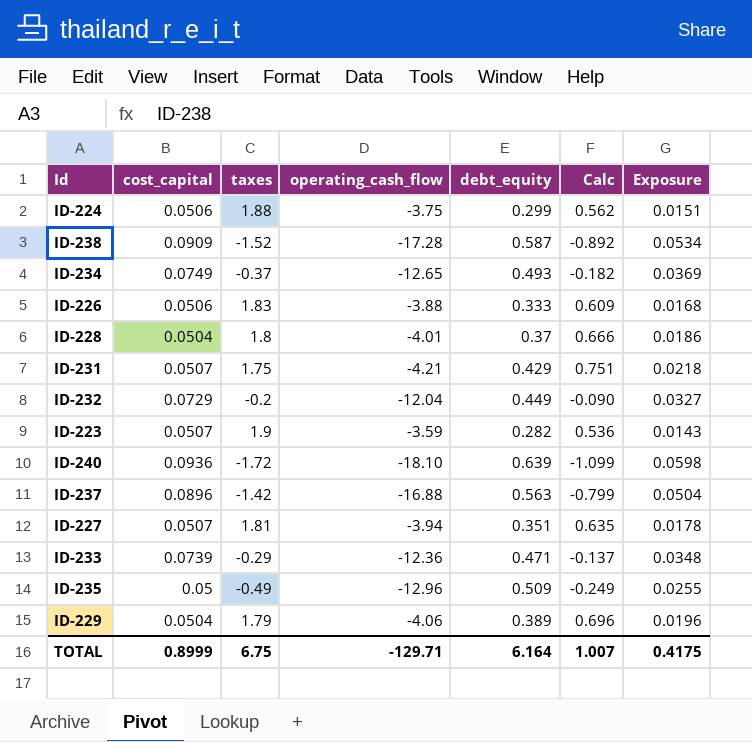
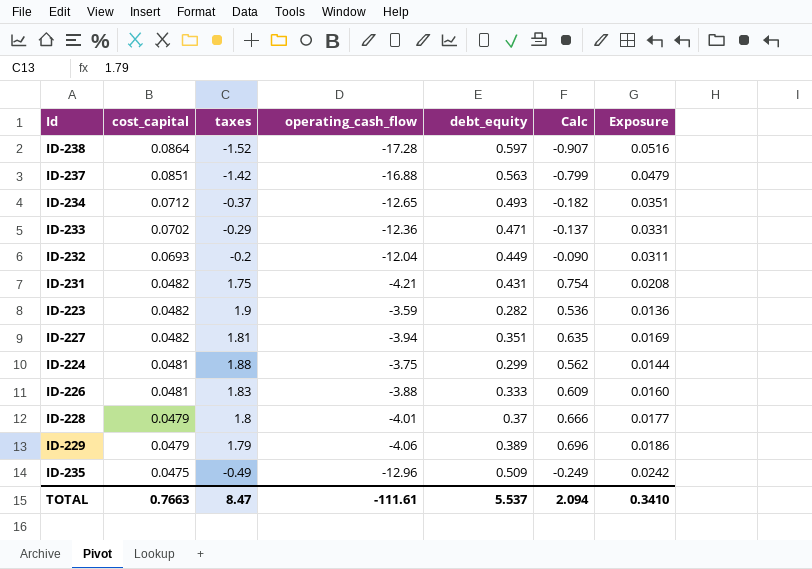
row order: none -> cost_capital descending
row ID-240: 0.0936 | -1.72 | -18.10 | 0.639 | -1.099 | 0.0598 -> none
ID-238 | cost_capital: 0.0909 -> 0.0864
ID-238 | debt_equity: 0.587 -> 0.597
ID-238 | Calc: -0.892 -> -0.907
ID-238 | Exposure: 0.0534 -> 0.0516
ID-237 | cost_capital: 0.0896 -> 0.0851
ID-237 | Exposure: 0.0504 -> 0.0479
ID-234 | cost_capital: 0.0749 -> 0.0712
ID-234 | Exposure: 0.0369 -> 0.0351
ID-233 | cost_capital: 0.0739 -> 0.0702
ID-233 | Exposure: 0.0348 -> 0.0331
ID-232 | cost_capital: 0.0729 -> 0.0693
ID-232 | Exposure: 0.0327 -> 0.0311
ID-231 | cost_capital: 0.0507 -> 0.0482
ID-231 | debt_equity: 0.429 -> 0.431
ID-231 | Calc: 0.751 -> 0.754
ID-231 | Exposure: 0.0218 -> 0.0208
ID-223 | cost_capital: 0.0507 -> 0.0482
ID-223 | Exposure: 0.0143 -> 0.0136
ID-227 | cost_capital: 0.0507 -> 0.0482
ID-227 | Exposure: 0.0178 -> 0.0169
ID-224 | cost_capital: 0.0506 -> 0.0481
ID-224 | Exposure: 0.0151 -> 0.0144
ID-226 | cost_capital: 0.0506 -> 0.0481
ID-226 | Exposure: 0.0168 -> 0.0160
ID-228 | cost_capital: 0.0504 -> 0.0479
ID-228 | Exposure: 0.0186 -> 0.0177
ID-229 | cost_capital: 0.0504 -> 0.0479
ID-229 | Exposure: 0.0196 -> 0.0186
ID-235 | cost_capital: 0.05 -> 0.0475
ID-235 | Exposure: 0.0255 -> 0.0242
TOTAL | cost_capital: 0.8999 -> 0.7663
TOTAL | taxes: 6.75 -> 8.47
TOTAL | operating_cash_flow: -129.71 -> -111.61
TOTAL | debt_equity: 6.164 -> 5.537
TOTAL | Calc: 1.007 -> 2.094
TOTAL | Exposure: 0.4175 -> 0.3410

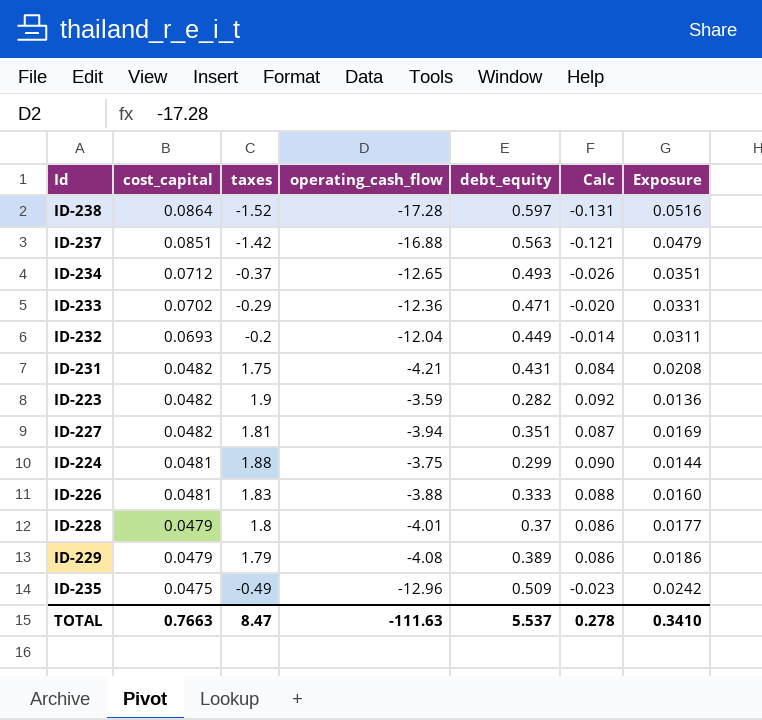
column Calc | formula: [taxes] * [debt_equity] -> [cost_capital] * [taxes]
ID-229 | operating_cash_flow: -4.06 -> -4.08
TOTAL | operating_cash_flow: -111.61 -> -111.63
TOTAL | Calc: 2.094 -> 0.278

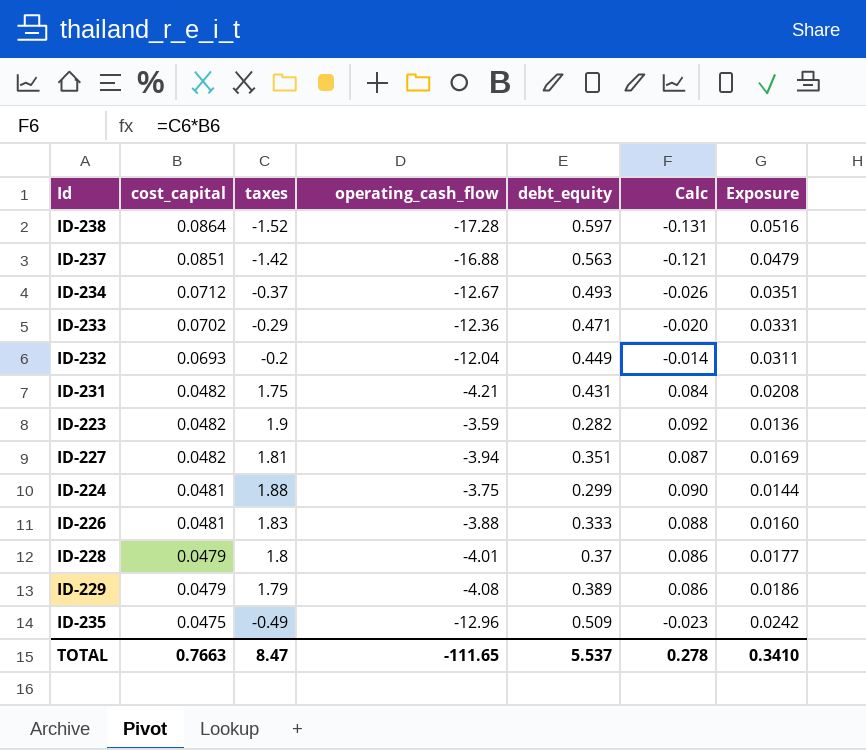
ID-234 | operating_cash_flow: -12.65 -> -12.67
TOTAL | operating_cash_flow: -111.63 -> -111.65

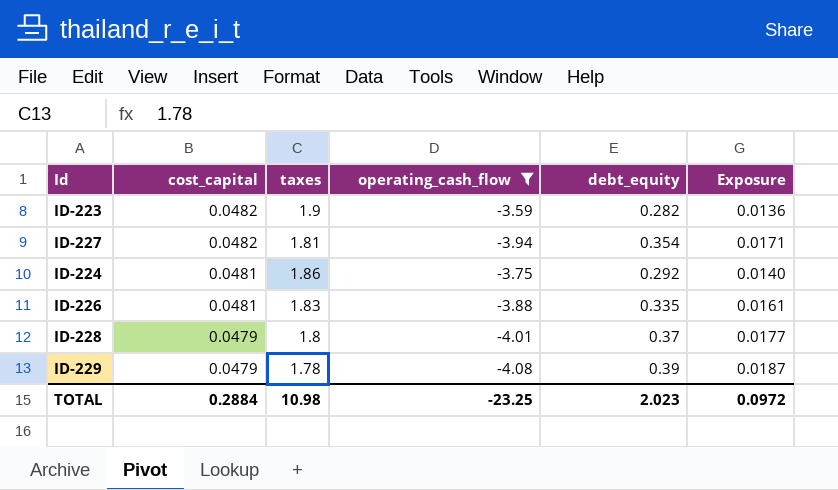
filter: none -> operating_cash_flow >= -4.08
column Calc | formula: [cost_capital] * [taxes] -> none
ID-227 | debt_equity: 0.351 -> 0.354
ID-227 | Exposure: 0.0169 -> 0.0171
ID-224 | taxes: 1.88 -> 1.86
ID-224 | debt_equity: 0.299 -> 0.292
ID-224 | Exposure: 0.0144 -> 0.0140
ID-226 | debt_equity: 0.333 -> 0.335
ID-226 | Exposure: 0.0160 -> 0.0161
ID-229 | taxes: 1.79 -> 1.78
ID-229 | debt_equity: 0.389 -> 0.39
ID-229 | Exposure: 0.0186 -> 0.0187
TOTAL | cost_capital: 0.7663 -> 0.2884
TOTAL | taxes: 8.47 -> 10.98
TOTAL | operating_cash_flow: -111.65 -> -23.25
TOTAL | debt_equity: 5.537 -> 2.023
TOTAL | Exposure: 0.3410 -> 0.0972

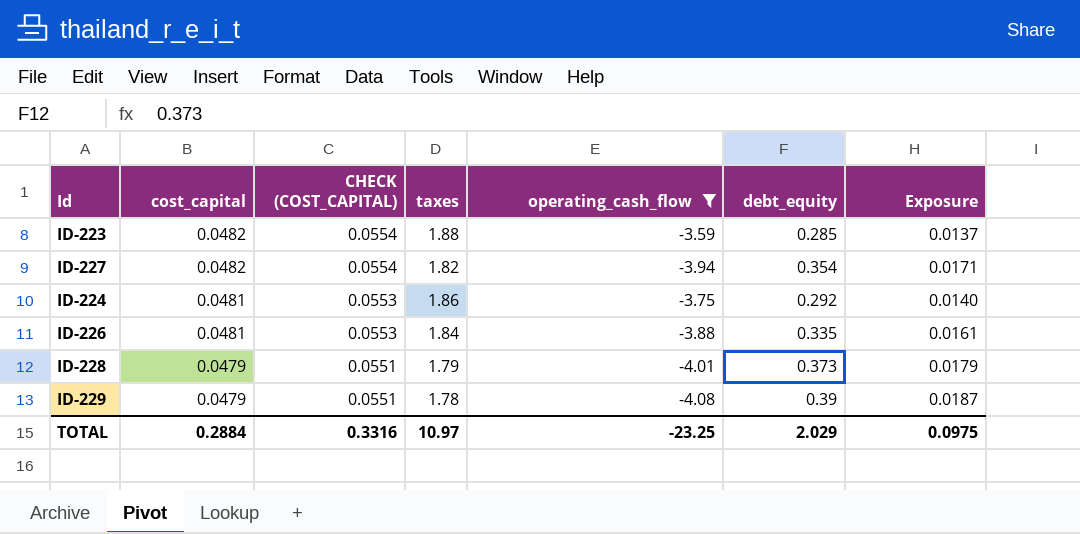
column CHECK (COST_CAPITAL) | formula: none -> [cost_capital] * 1.15
ID-223 | taxes: 1.9 -> 1.88
ID-223 | debt_equity: 0.282 -> 0.285
ID-223 | Exposure: 0.0136 -> 0.0137
ID-227 | taxes: 1.81 -> 1.82
ID-226 | taxes: 1.83 -> 1.84
ID-228 | taxes: 1.8 -> 1.79
ID-228 | debt_equity: 0.37 -> 0.373
ID-228 | Exposure: 0.0177 -> 0.0179
TOTAL | taxes: 10.98 -> 10.97
TOTAL | debt_equity: 2.023 -> 2.029
TOTAL | Exposure: 0.0972 -> 0.0975

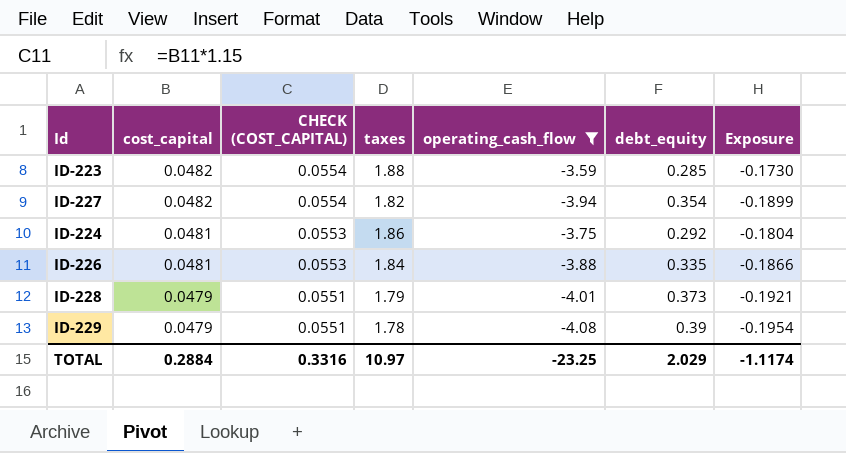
column Exposure | formula: [cost_capital] * [debt_equity] -> [cost_capital] * [operating_cash_flow]
TOTAL | Exposure: 0.0975 -> -1.1174

